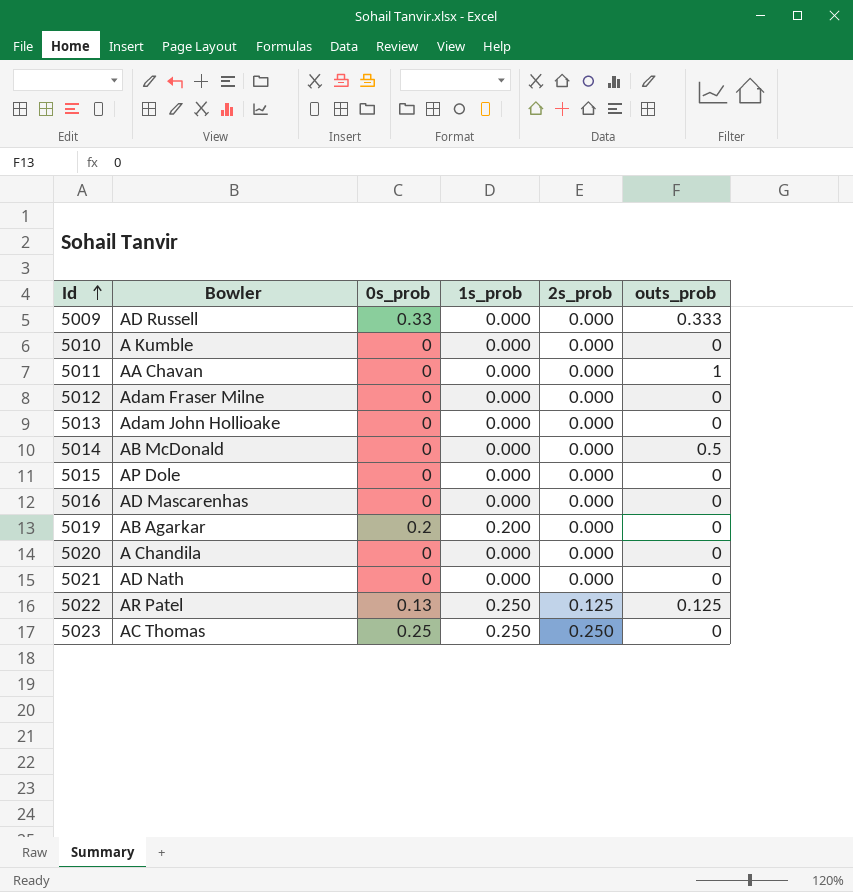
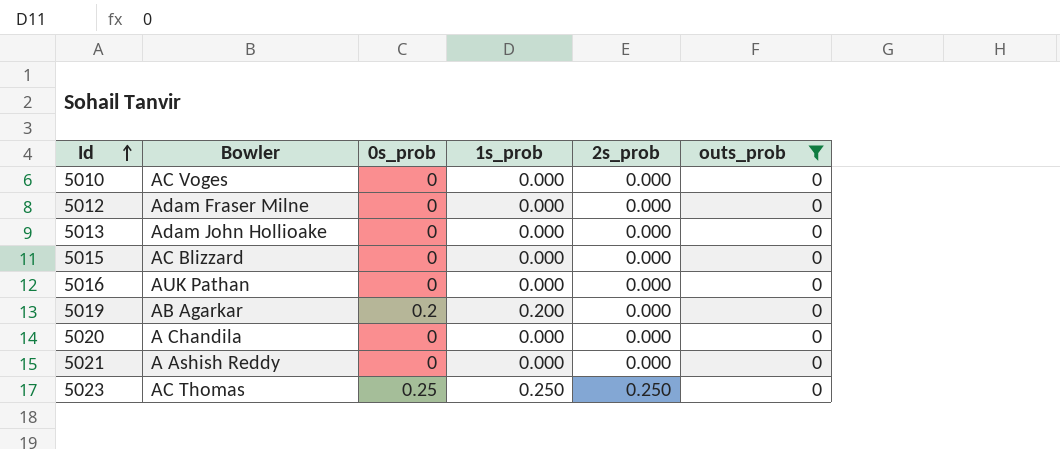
filter: none -> outs_prob = 0
5010 | Bowler: A Kumble -> AC Voges
5015 | Bowler: AP Dole -> AC Blizzard
5016 | Bowler: AD Mascarenhas -> AUK Pathan
5021 | Bowler: AD Nath -> A Ashish Reddy

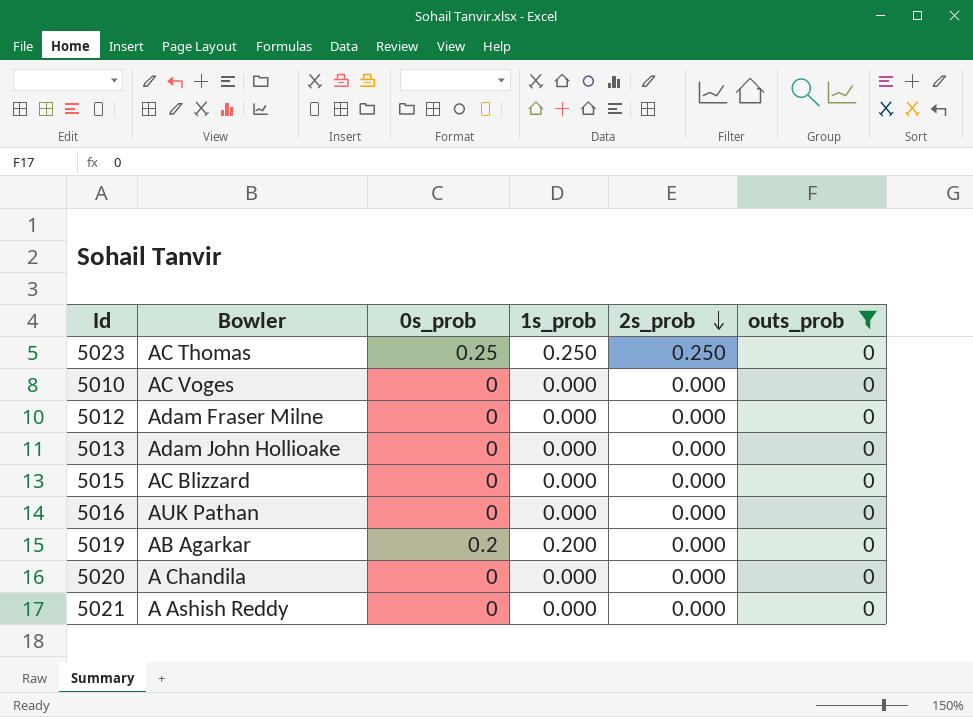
row order: Id ascending -> 2s_prob descending

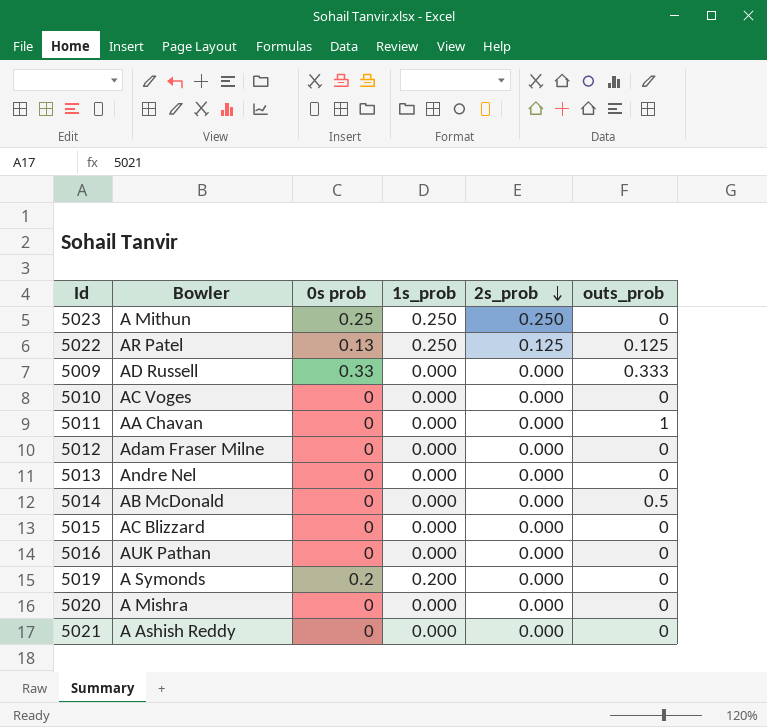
filter: outs_prob = 0 -> none
column name: 0s_prob -> 0s prob
5023 | Bowler: AC Thomas -> A Mithun
5013 | Bowler: Adam John Hollioake -> Andre Nel
5019 | Bowler: AB Agarkar -> A Symonds
5020 | Bowler: A Chandila -> A Mishra

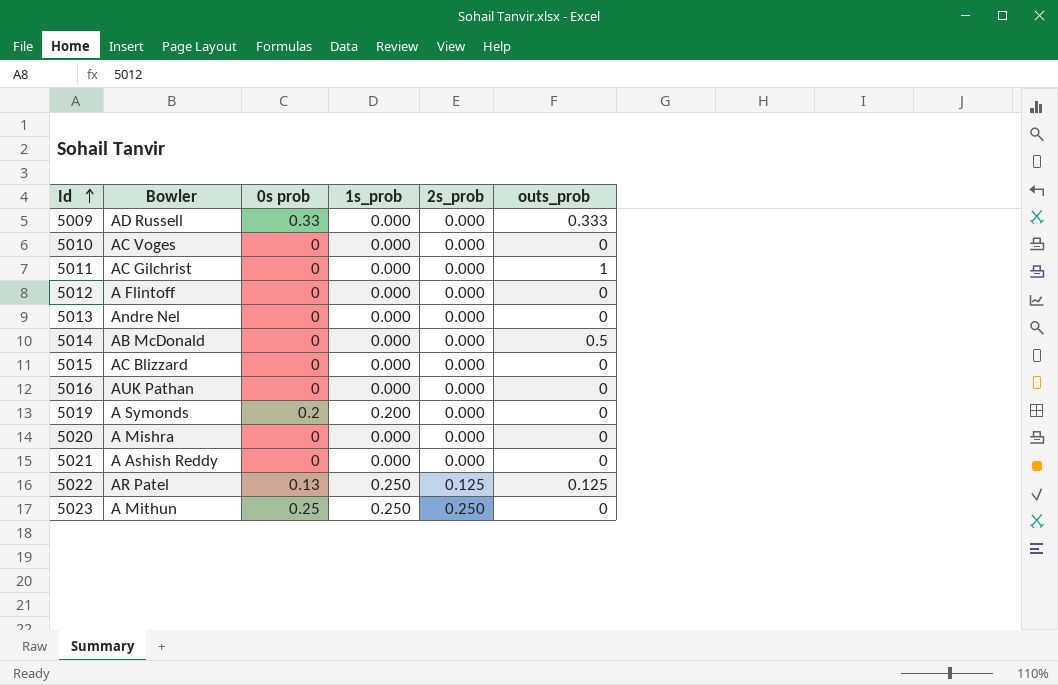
row order: 2s_prob descending -> Id ascending
5011 | Bowler: AA Chavan -> AC Gilchrist
5012 | Bowler: Adam Fraser Milne -> A Flintoff

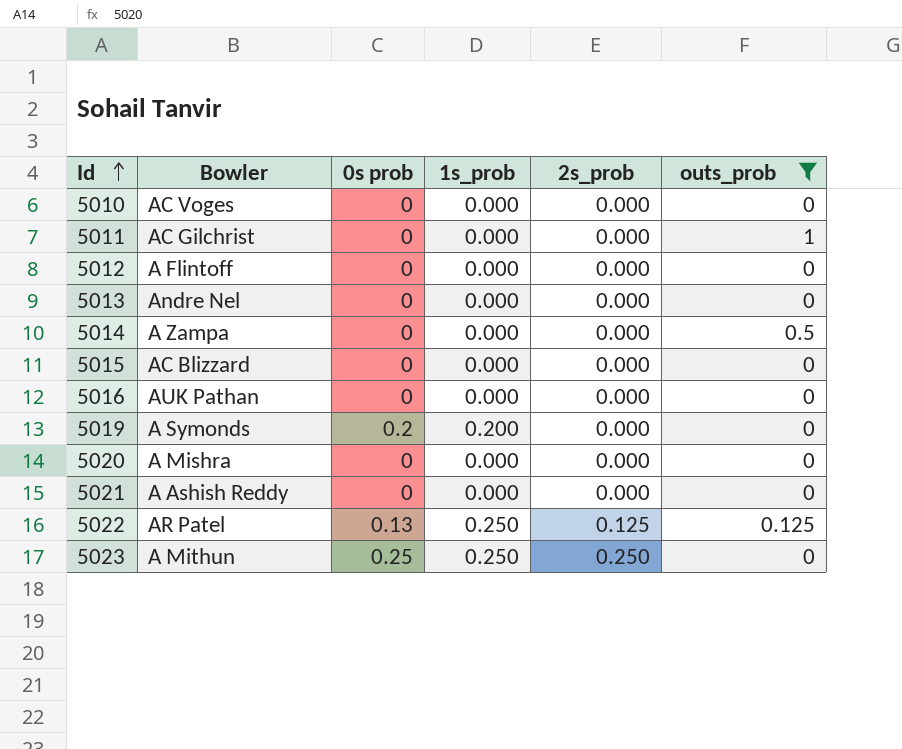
filter: none -> outs_prob != 0.333
5014 | Bowler: AB McDonald -> A Zampa

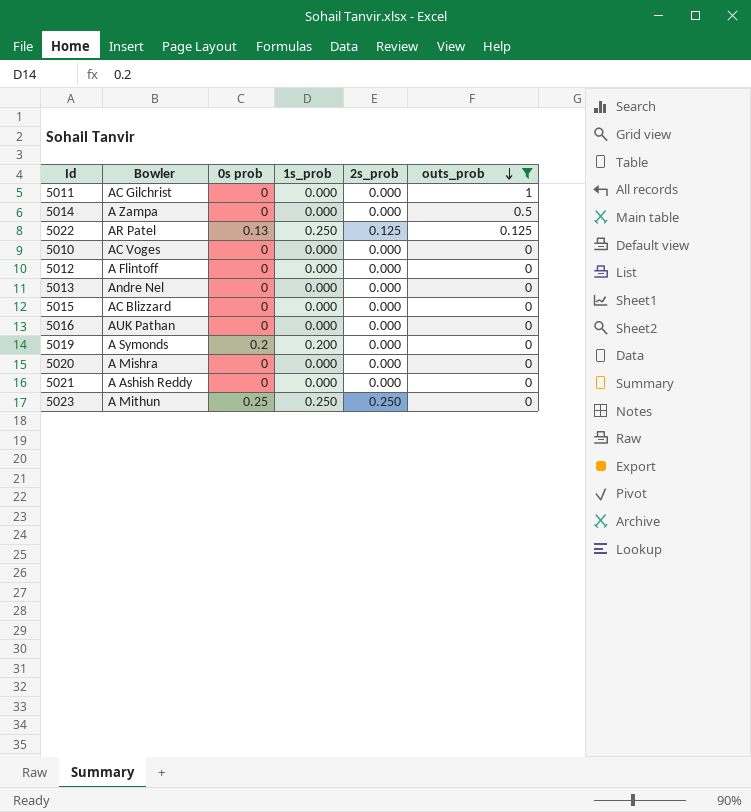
row order: Id ascending -> outs_prob descending

